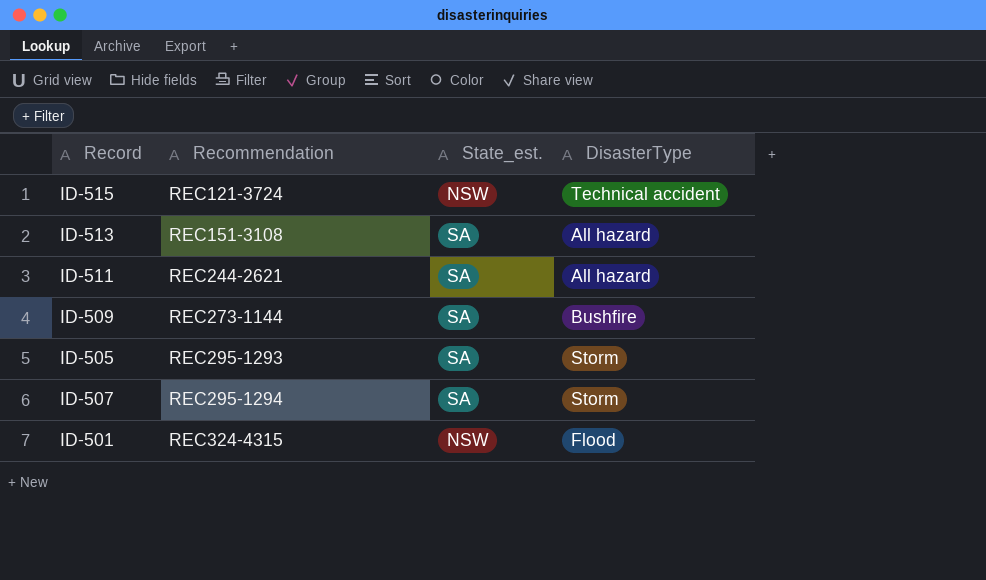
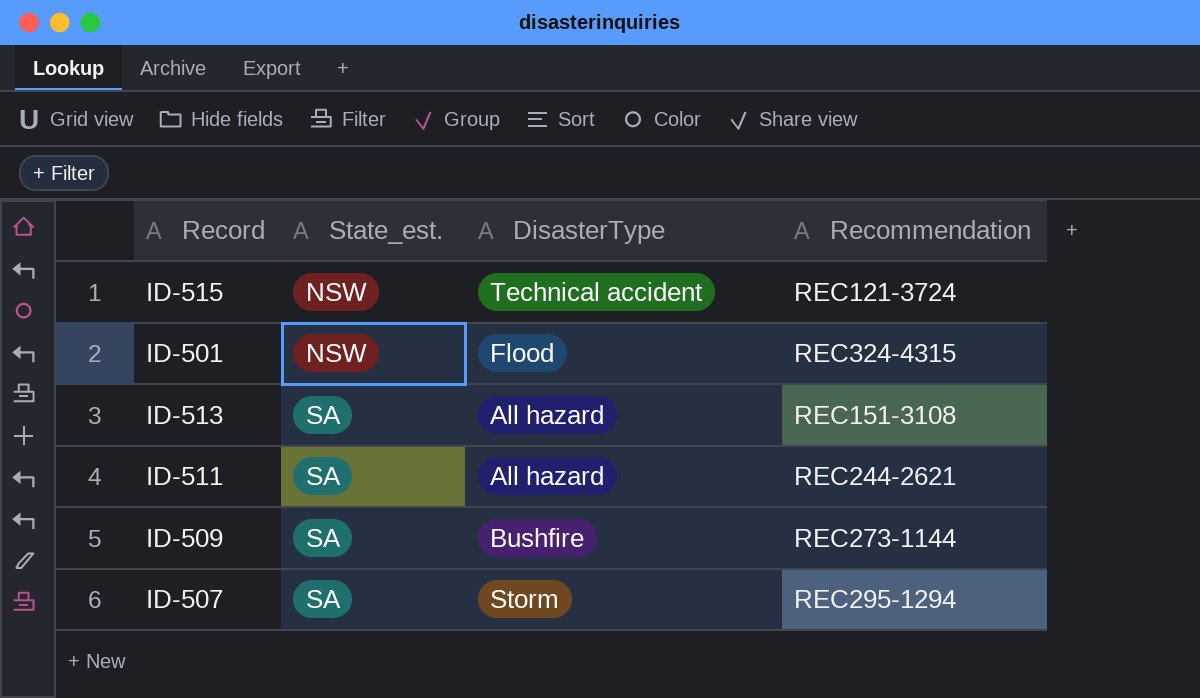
row order: Recommendation ascending -> State_est. ascending
column Recommendation | position: 2 -> 4
row ID-505: REC295-1293 | SA | Storm -> none

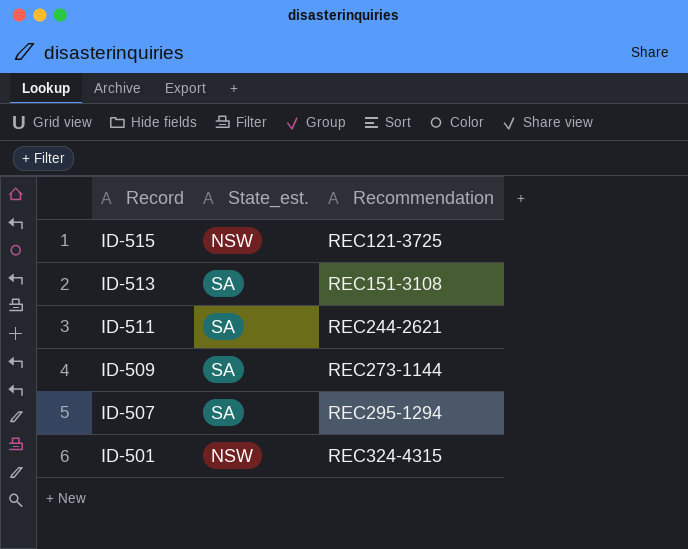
row order: State_est. ascending -> Record descending
column DisasterType | position: 3 -> none
ID-515 | Recommendation: REC121-3724 -> REC121-3725

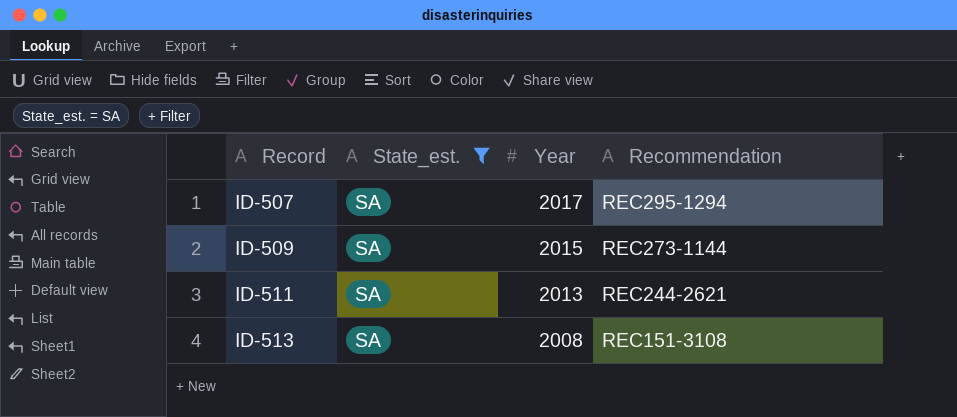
filter: none -> State_est. = SA
row order: Record descending -> Record ascending
column Year | position: none -> 3

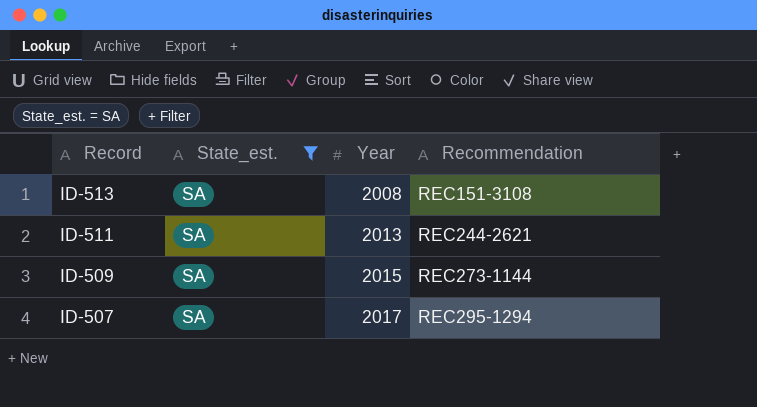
row order: Record ascending -> Record descending

